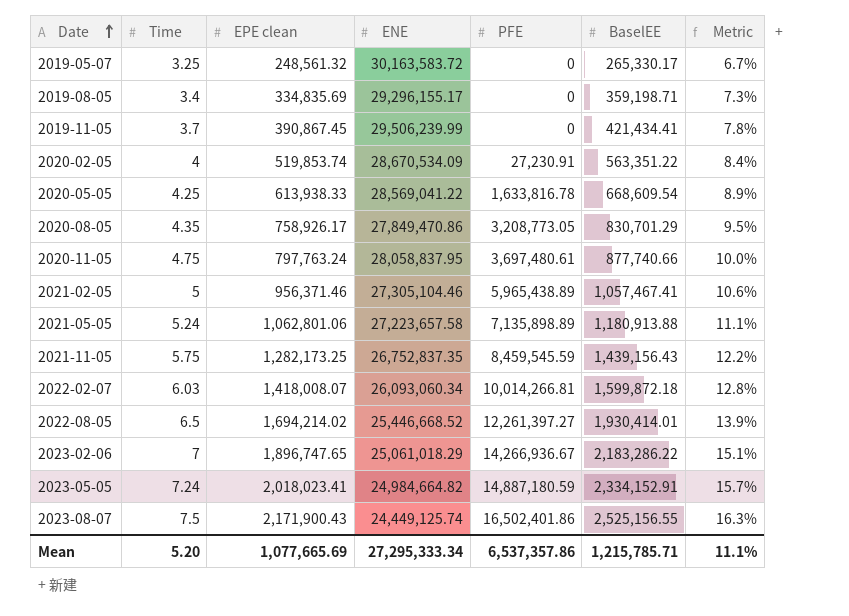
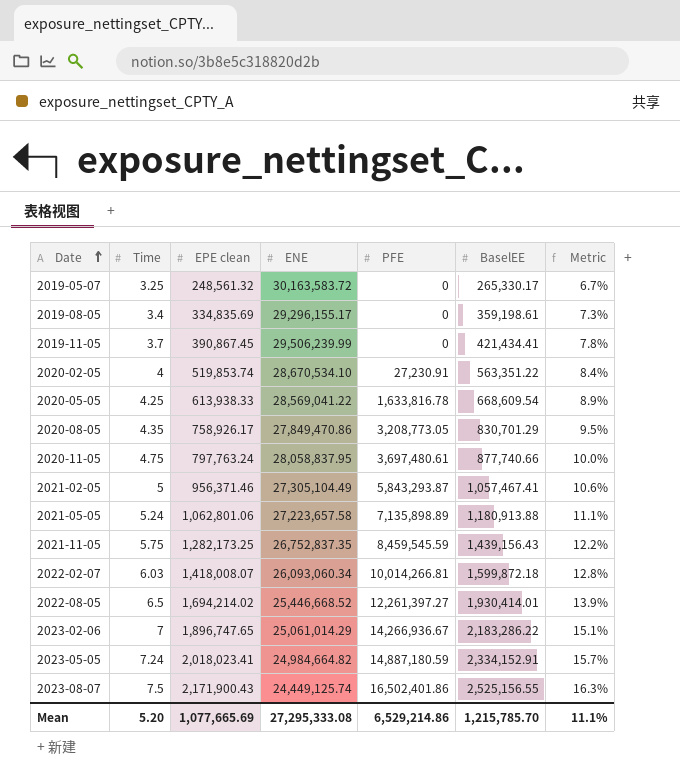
2019-08-05 | BaselEE: 359,198.71 -> 359,198.61
2020-02-05 | ENE: 28,670,534.09 -> 28,670,534.10
2021-02-05 | ENE: 27,305,104.46 -> 27,305,104.49
2021-02-05 | PFE: 5,965,438.89 -> 5,843,293.87
2023-02-06 | ENE: 25,061,018.29 -> 25,061,014.29
Mean | ENE: 27,295,333.34 -> 27,295,333.08
Mean | PFE: 6,537,357.86 -> 6,529,214.86
Mean | BaselEE: 1,215,785.71 -> 1,215,785.70

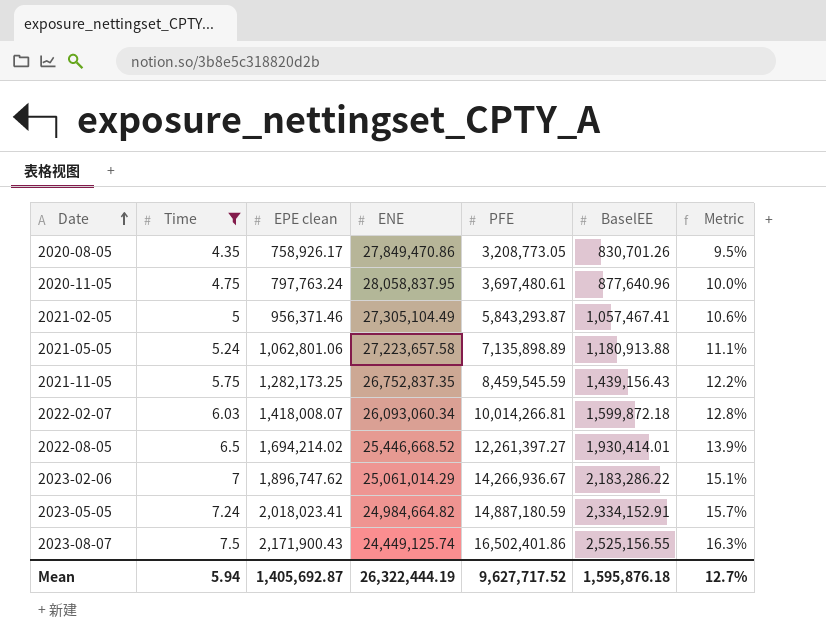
filter: none -> Time >= 4.35
2020-08-05 | BaselEE: 830,701.29 -> 830,701.26
2020-11-05 | BaselEE: 877,740.66 -> 877,640.96
2023-02-06 | EPE clean: 1,896,747.65 -> 1,896,747.62
Mean | Time: 5.20 -> 5.94
Mean | EPE clean: 1,077,665.69 -> 1,405,692.87
Mean | ENE: 27,295,333.08 -> 26,322,444.19
Mean | PFE: 6,529,214.86 -> 9,627,717.52
Mean | BaselEE: 1,215,785.70 -> 1,595,876.18
Mean | Metric: 11.1% -> 12.7%

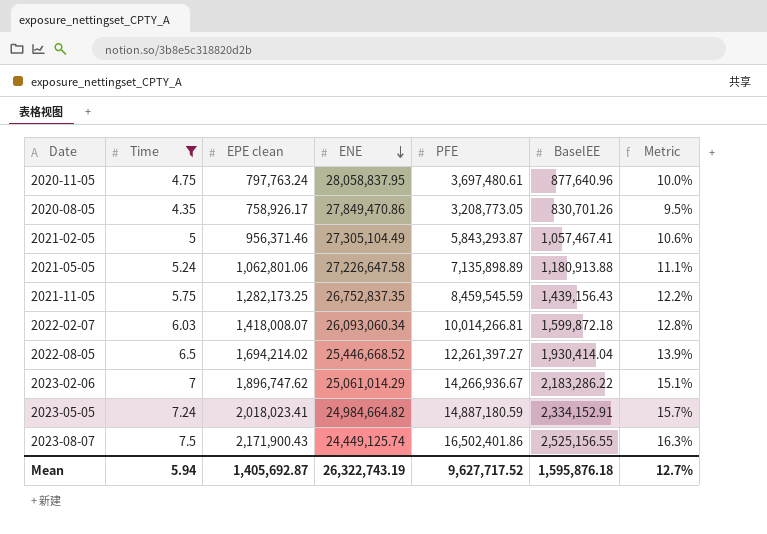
row order: Date ascending -> ENE descending
2021-05-05 | ENE: 27,223,657.58 -> 27,226,647.58
2022-08-05 | BaselEE: 1,930,414.01 -> 1,930,414.04
Mean | ENE: 26,322,444.19 -> 26,322,743.19

